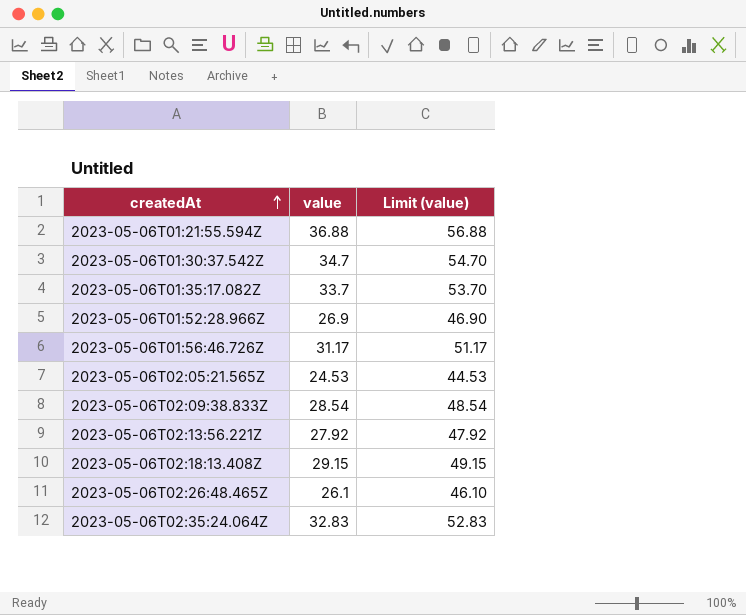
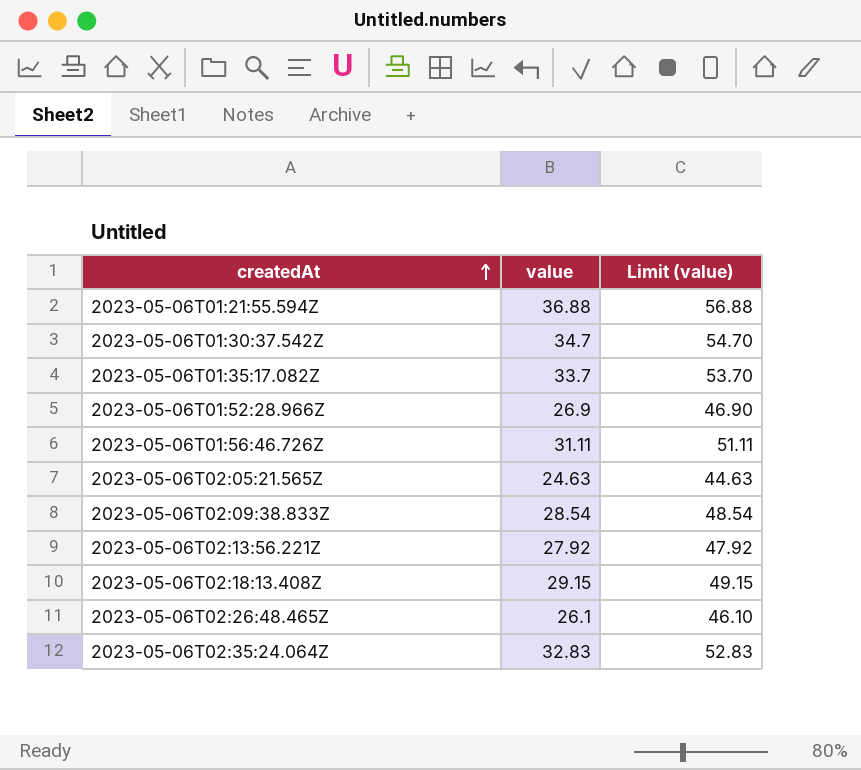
2023-05-06T01:56:46.726Z | value: 31.17 -> 31.11
2023-05-06T01:56:46.726Z | Limit (value): 51.17 -> 51.11
2023-05-06T02:05:21.565Z | value: 24.53 -> 24.63
2023-05-06T02:05:21.565Z | Limit (value): 44.53 -> 44.63

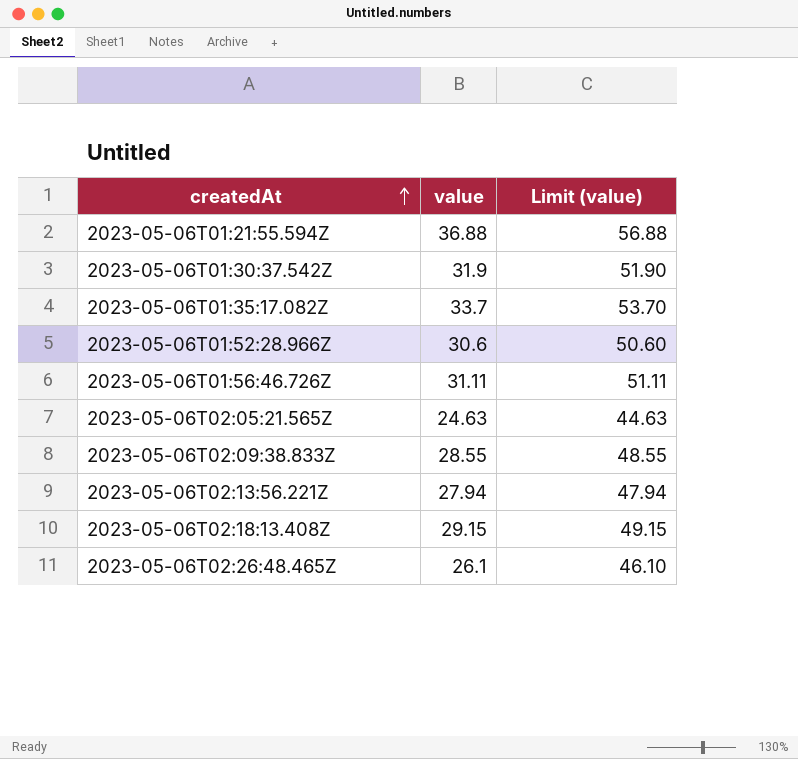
row 2023-05-06T02:35:24.064Z: 32.83 | 52.83 -> none
2023-05-06T01:30:37.542Z | value: 34.7 -> 31.9
2023-05-06T01:30:37.542Z | Limit (value): 54.70 -> 51.90
2023-05-06T01:52:28.966Z | value: 26.9 -> 30.6
2023-05-06T01:52:28.966Z | Limit (value): 46.90 -> 50.60
2023-05-06T02:09:38.833Z | value: 28.54 -> 28.55
2023-05-06T02:09:38.833Z | Limit (value): 48.54 -> 48.55
2023-05-06T02:13:56.221Z | value: 27.92 -> 27.94
2023-05-06T02:13:56.221Z | Limit (value): 47.92 -> 47.94

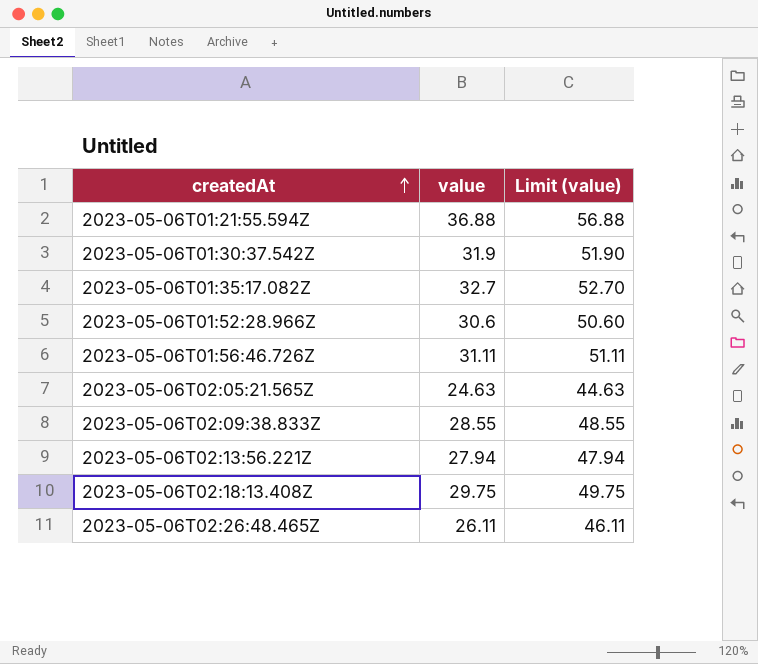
2023-05-06T01:35:17.082Z | value: 33.7 -> 32.7
2023-05-06T01:35:17.082Z | Limit (value): 53.70 -> 52.70
2023-05-06T02:18:13.408Z | value: 29.15 -> 29.75
2023-05-06T02:18:13.408Z | Limit (value): 49.15 -> 49.75
2023-05-06T02:26:48.465Z | value: 26.1 -> 26.11
2023-05-06T02:26:48.465Z | Limit (value): 46.10 -> 46.11

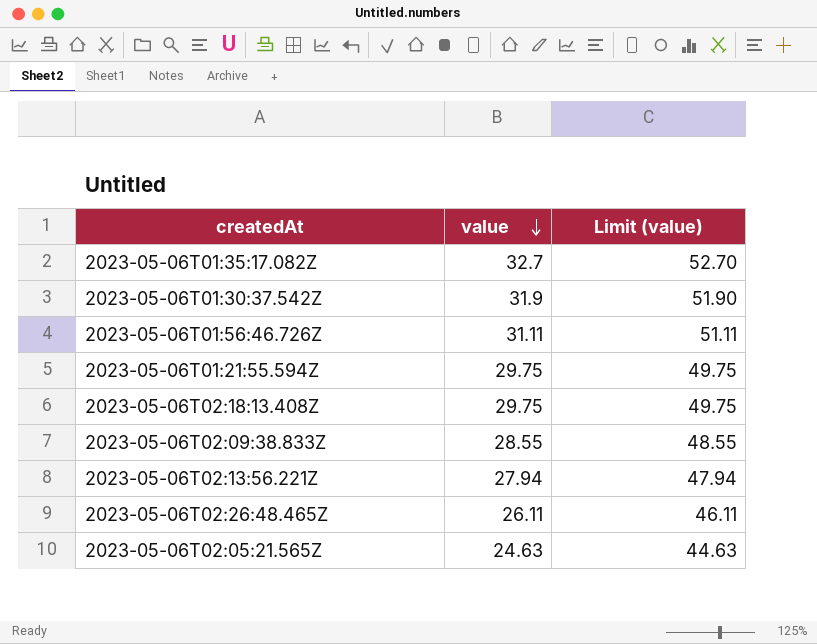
row order: createdAt ascending -> value descending
row 2023-05-06T01:52:28.966Z: 30.6 | 50.60 -> none
2023-05-06T01:21:55.594Z | value: 36.88 -> 29.75
2023-05-06T01:21:55.594Z | Limit (value): 56.88 -> 49.75

